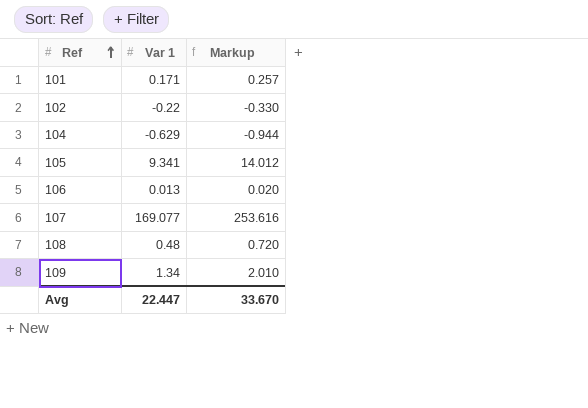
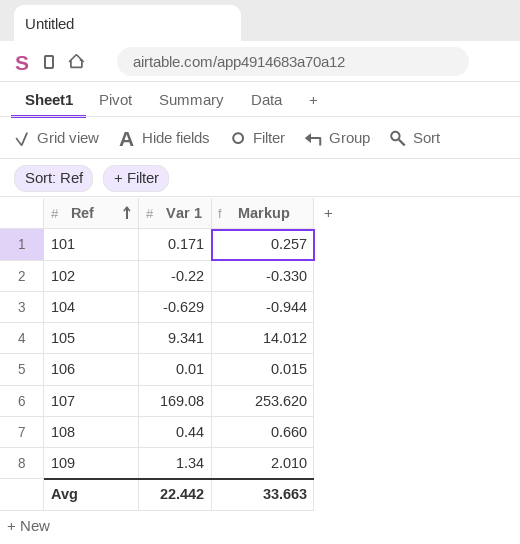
106 | Var 1: 0.013 -> 0.01
106 | Markup: 0.020 -> 0.015
107 | Var 1: 169.077 -> 169.08
107 | Markup: 253.616 -> 253.620
108 | Var 1: 0.48 -> 0.44
108 | Markup: 0.720 -> 0.660
Avg | Var 1: 22.447 -> 22.442
Avg | Markup: 33.670 -> 33.663

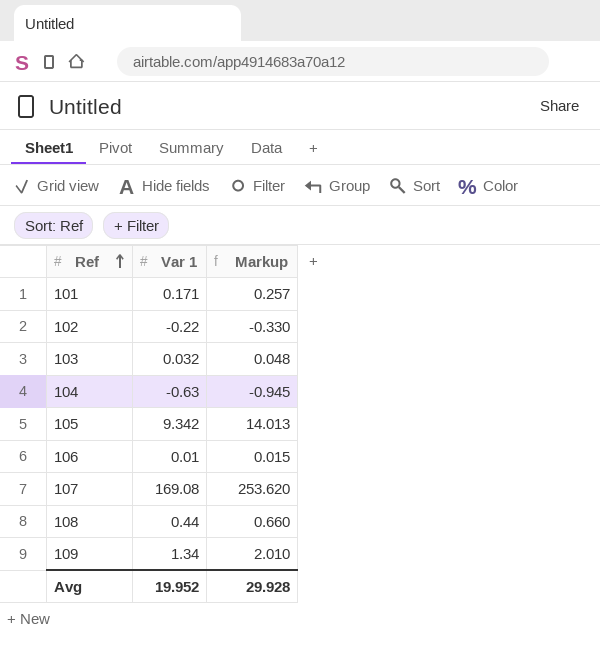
row 103: none -> 0.032 | 0.048
104 | Var 1: -0.629 -> -0.63
104 | Markup: -0.944 -> -0.945
105 | Var 1: 9.341 -> 9.342
105 | Markup: 14.012 -> 14.013
Avg | Var 1: 22.442 -> 19.952
Avg | Markup: 33.663 -> 29.928

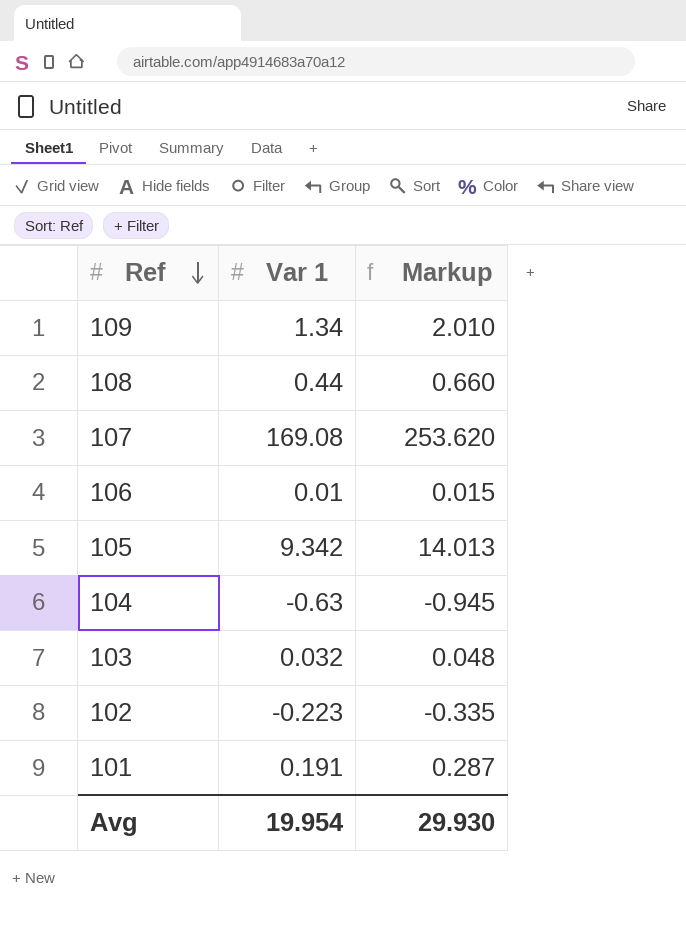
row order: Ref ascending -> Ref descending
102 | Var 1: -0.22 -> -0.223
102 | Markup: -0.330 -> -0.335
101 | Var 1: 0.171 -> 0.191
101 | Markup: 0.257 -> 0.287
Avg | Var 1: 19.952 -> 19.954
Avg | Markup: 29.928 -> 29.930

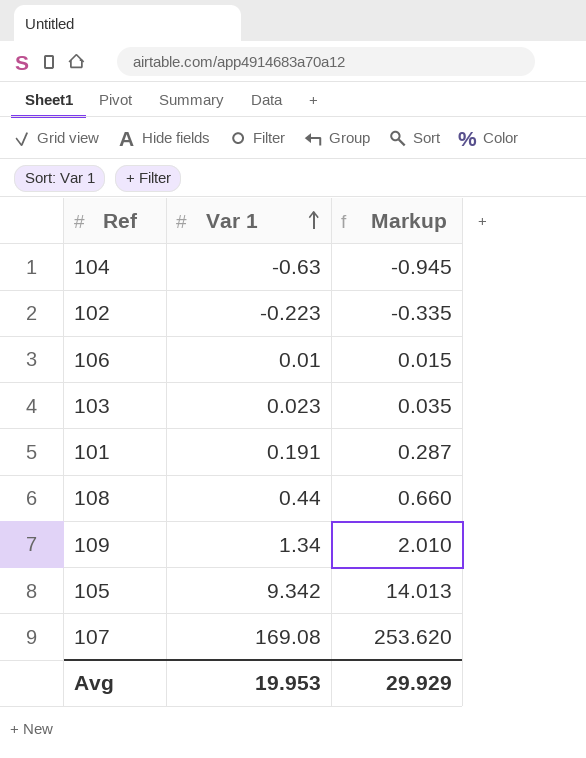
row order: Ref descending -> Var 1 ascending
103 | Var 1: 0.032 -> 0.023
103 | Markup: 0.048 -> 0.035
Avg | Var 1: 19.954 -> 19.953
Avg | Markup: 29.930 -> 29.929

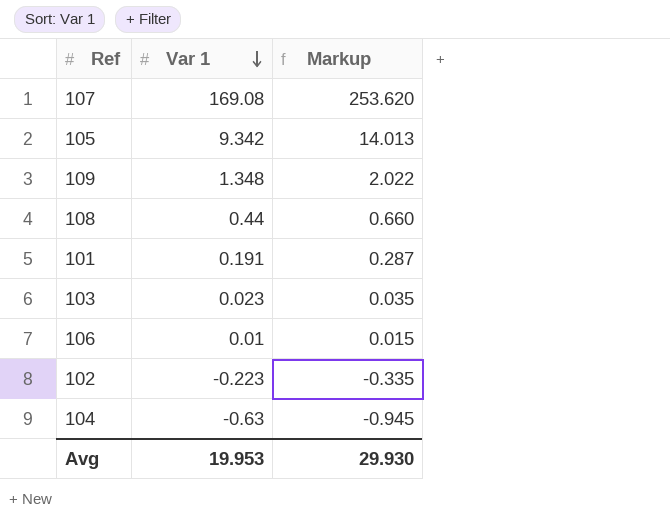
row order: Var 1 ascending -> Var 1 descending
109 | Var 1: 1.34 -> 1.348
109 | Markup: 2.010 -> 2.022
Avg | Markup: 29.929 -> 29.930

